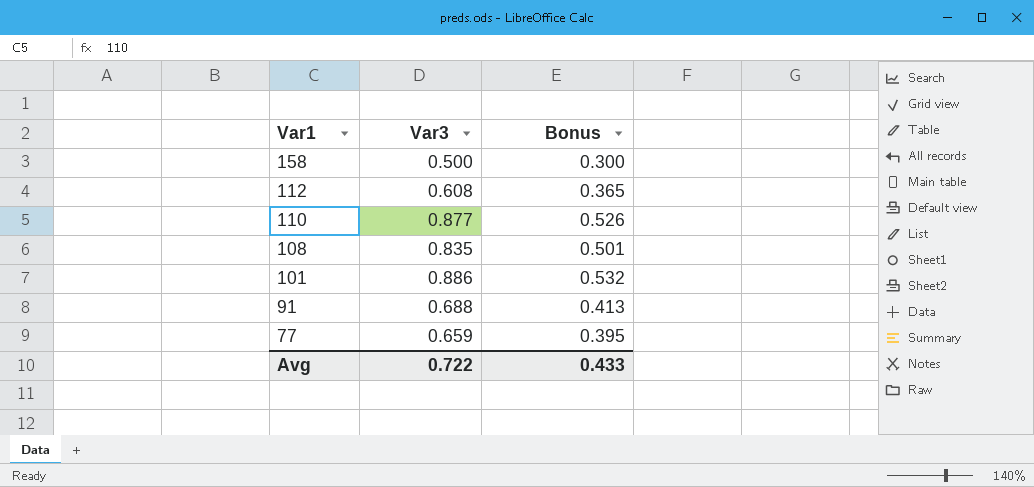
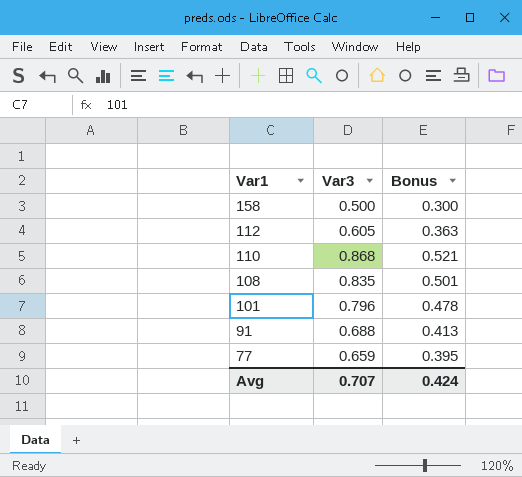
112 | Var3: 0.608 -> 0.605
112 | Bonus: 0.365 -> 0.363
110 | Var3: 0.877 -> 0.868
110 | Bonus: 0.526 -> 0.521
101 | Var3: 0.886 -> 0.796
101 | Bonus: 0.532 -> 0.478
Avg | Var3: 0.722 -> 0.707
Avg | Bonus: 0.433 -> 0.424

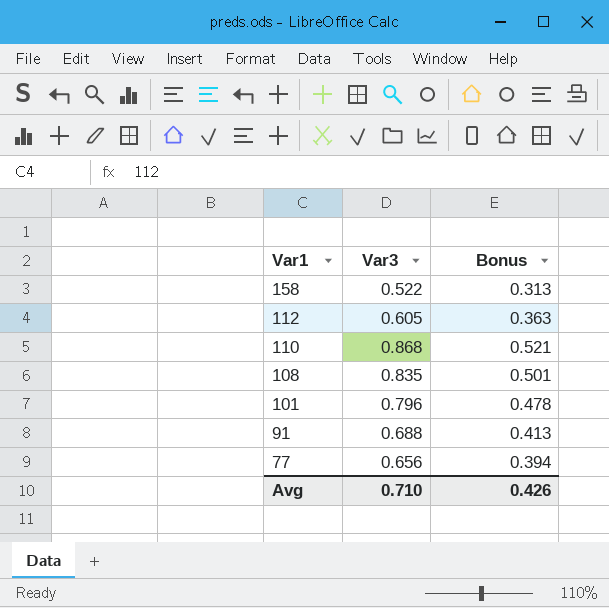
158 | Var3: 0.500 -> 0.522
158 | Bonus: 0.300 -> 0.313
77 | Var3: 0.659 -> 0.656
77 | Bonus: 0.395 -> 0.394
Avg | Var3: 0.707 -> 0.710
Avg | Bonus: 0.424 -> 0.426

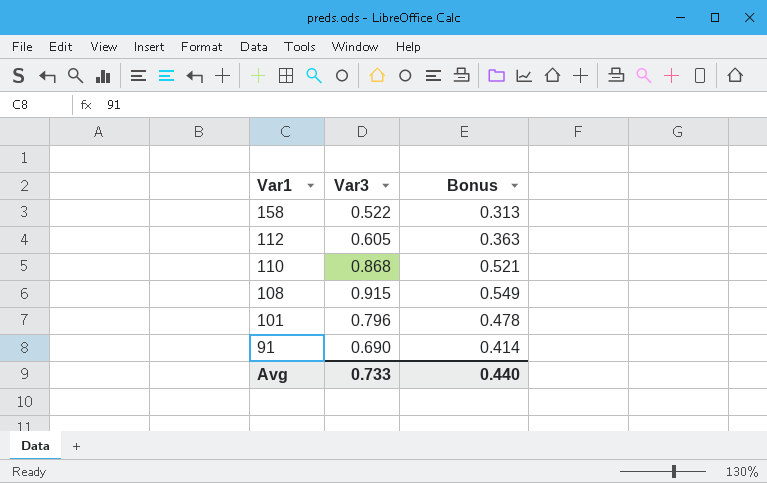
row 77: 0.656 | 0.394 -> none
108 | Var3: 0.835 -> 0.915
108 | Bonus: 0.501 -> 0.549
91 | Var3: 0.688 -> 0.690
91 | Bonus: 0.413 -> 0.414
Avg | Var3: 0.710 -> 0.733
Avg | Bonus: 0.426 -> 0.440

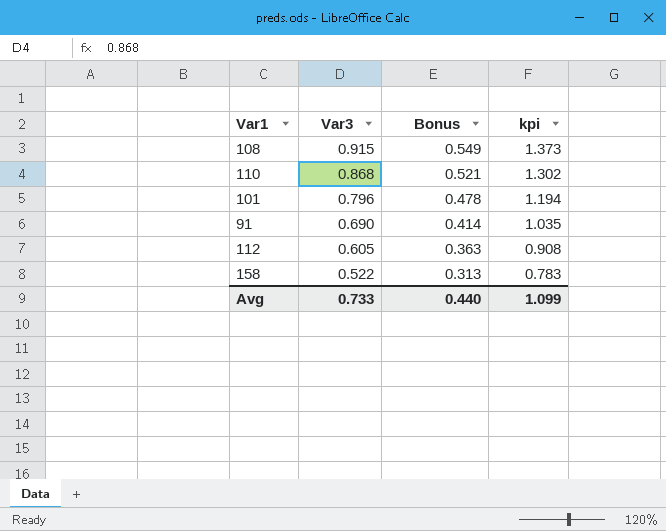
row order: Var1 descending -> Var3 descending
column kpi | formula: none -> [Var3] * 1.5

